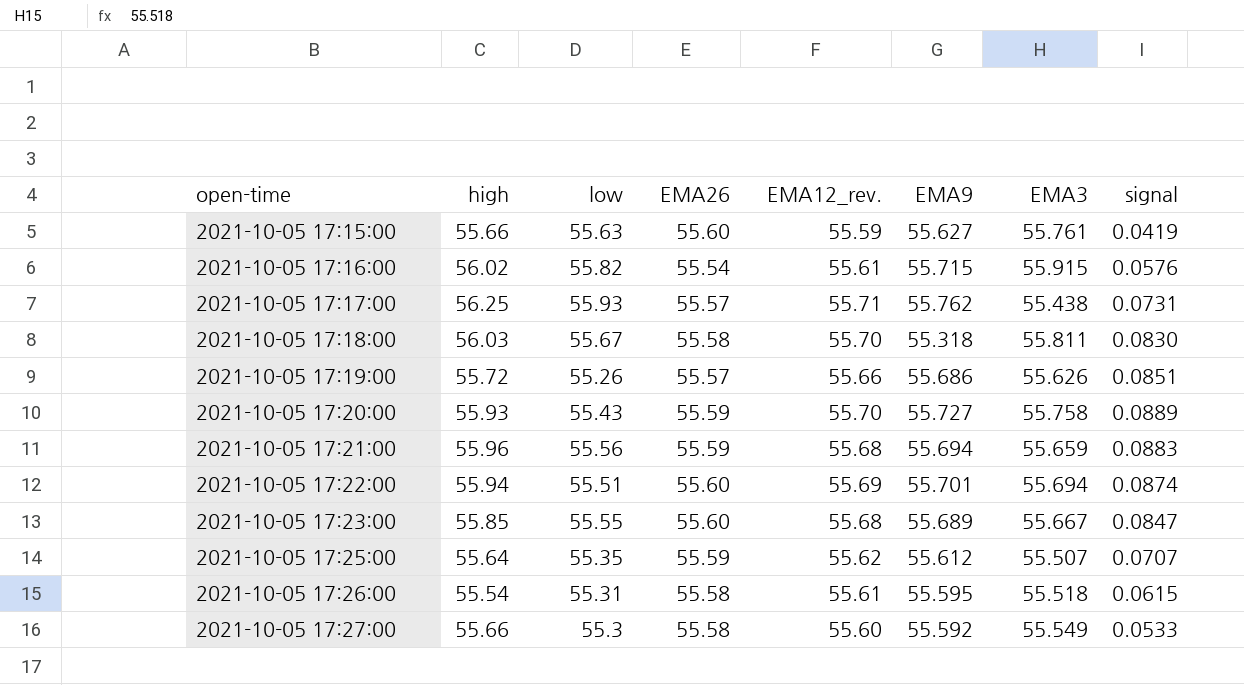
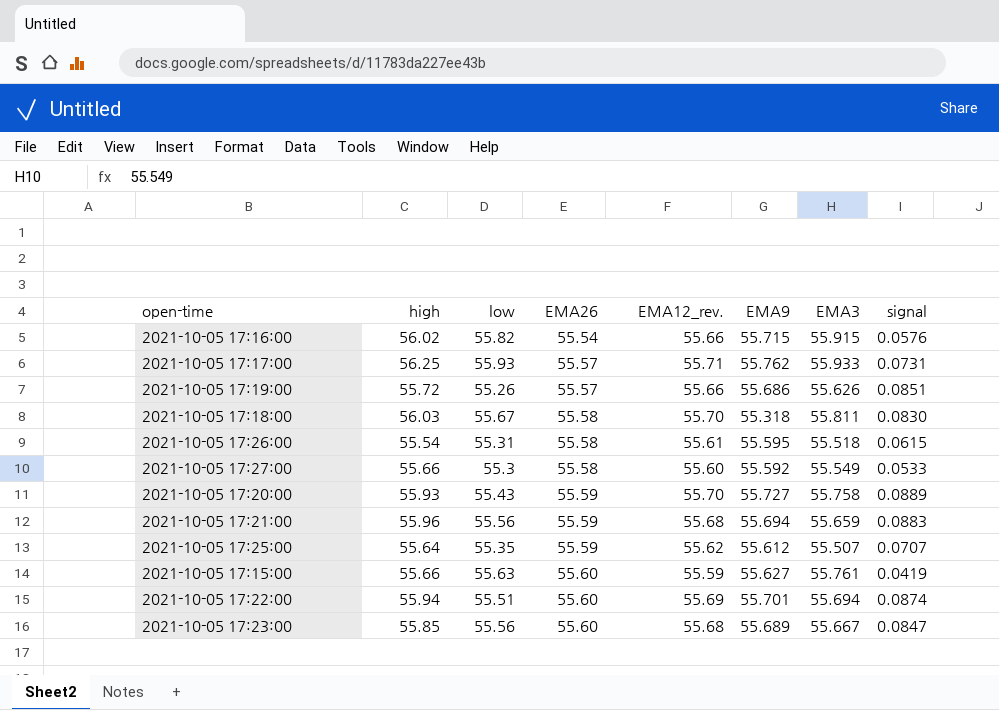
row order: open-time ascending -> EMA26 ascending
2021-10-05 17:16:00 | EMA12_rev.: 55.61 -> 55.66
2021-10-05 17:17:00 | EMA3: 55.438 -> 55.933
2021-10-05 17:23:00 | low: 55.55 -> 55.56

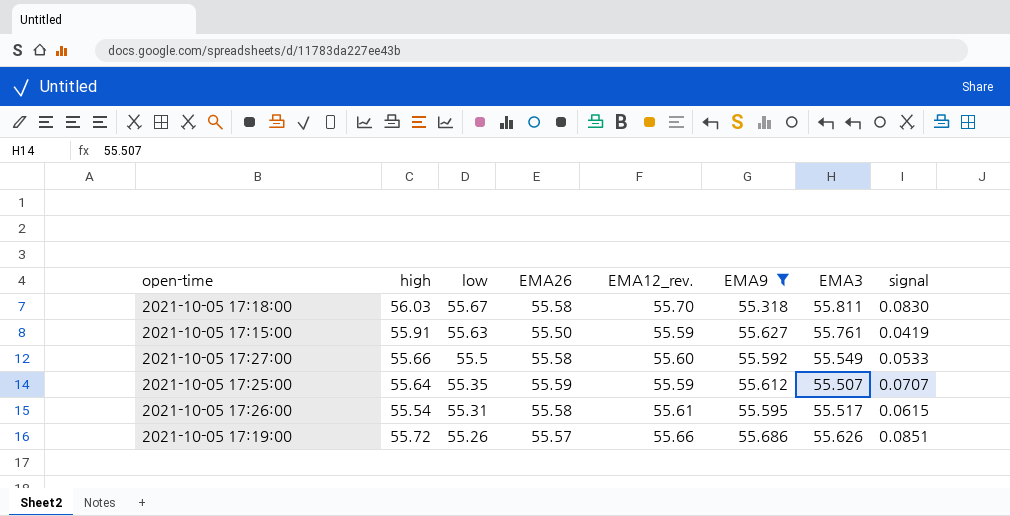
filter: none -> EMA9 <= 55.686
row order: EMA26 ascending -> low descending
2021-10-05 17:15:00 | high: 55.66 -> 55.91
2021-10-05 17:15:00 | EMA26: 55.60 -> 55.50
2021-10-05 17:27:00 | low: 55.3 -> 55.5
2021-10-05 17:25:00 | EMA12_rev.: 55.62 -> 55.59
2021-10-05 17:26:00 | EMA3: 55.518 -> 55.517

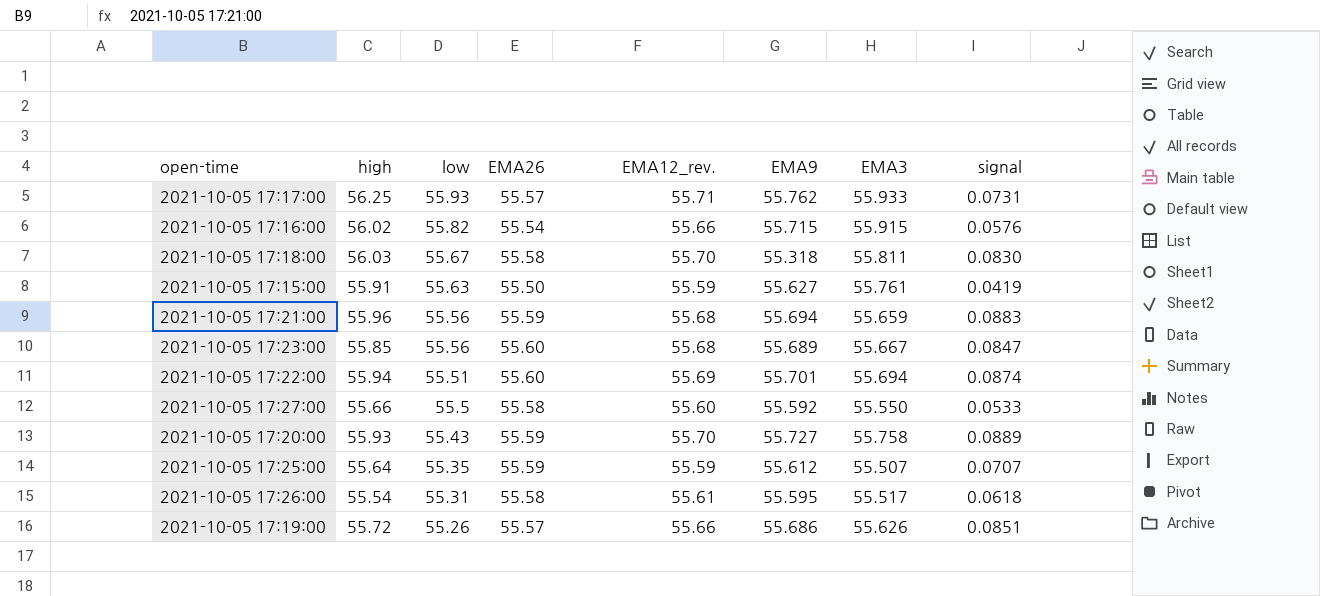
filter: EMA9 <= 55.686 -> none
2021-10-05 17:27:00 | EMA3: 55.549 -> 55.550
2021-10-05 17:26:00 | signal: 0.0615 -> 0.0618

